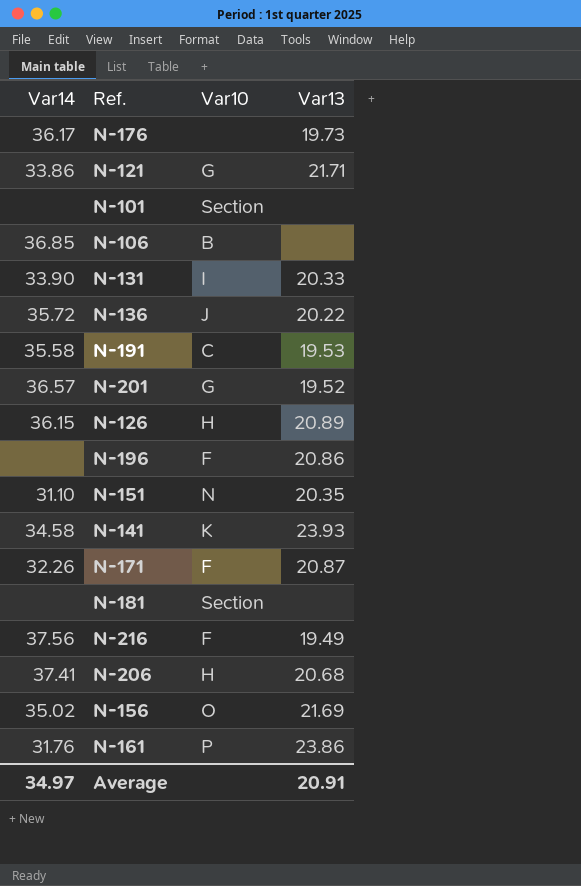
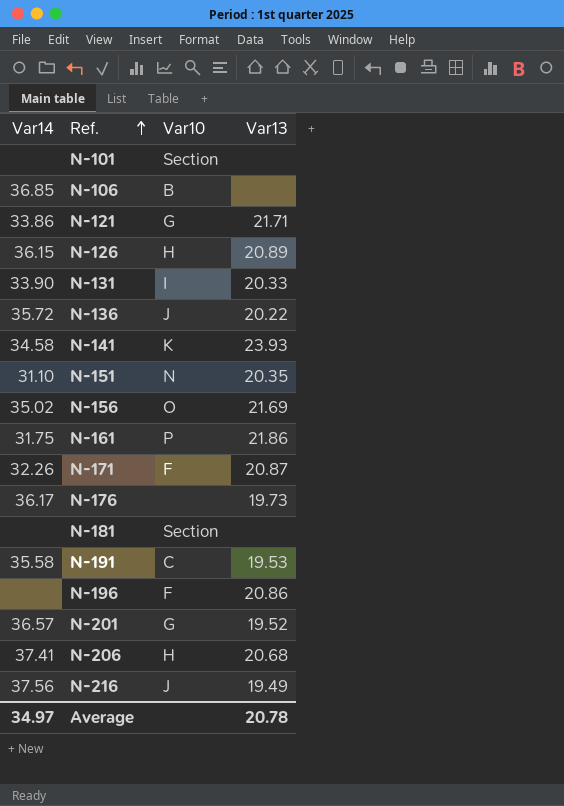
row order: none -> Ref. ascending
N-161 | Var14: 31.76 -> 31.75
N-161 | Var13: 23.86 -> 21.86
N-216 | Var10: F -> J
Average | Var13: 20.91 -> 20.78

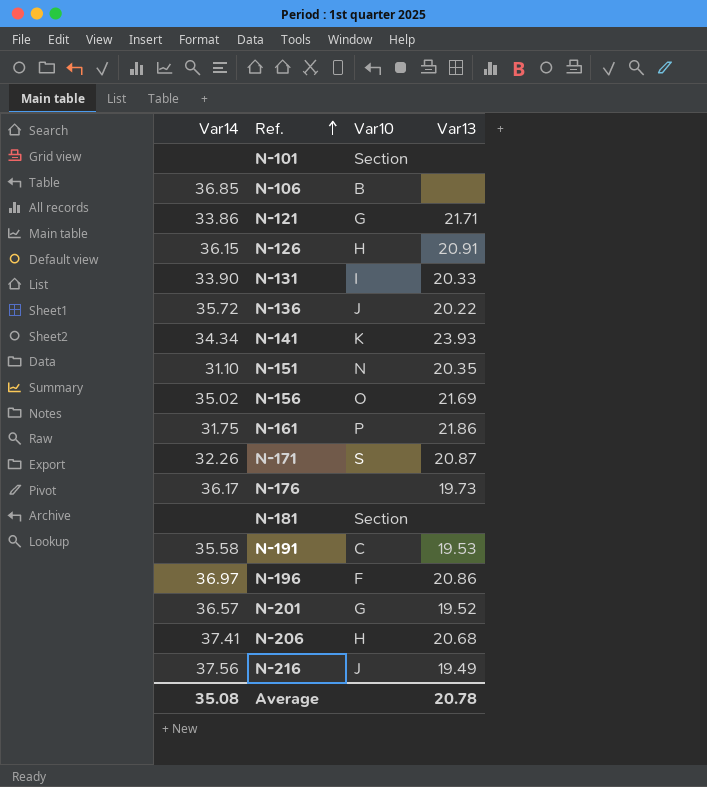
N-126 | Var13: 20.89 -> 20.91
N-141 | Var14: 34.58 -> 34.34
N-171 | Var10: F -> S
N-196 | Var14: none -> 36.97
Average | Var14: 34.97 -> 35.08

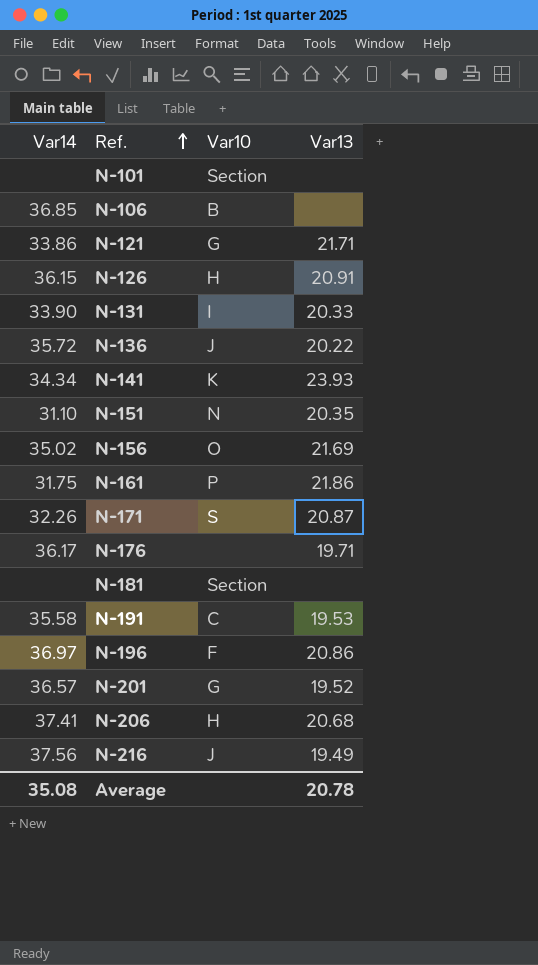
N-176 | Var13: 19.73 -> 19.71

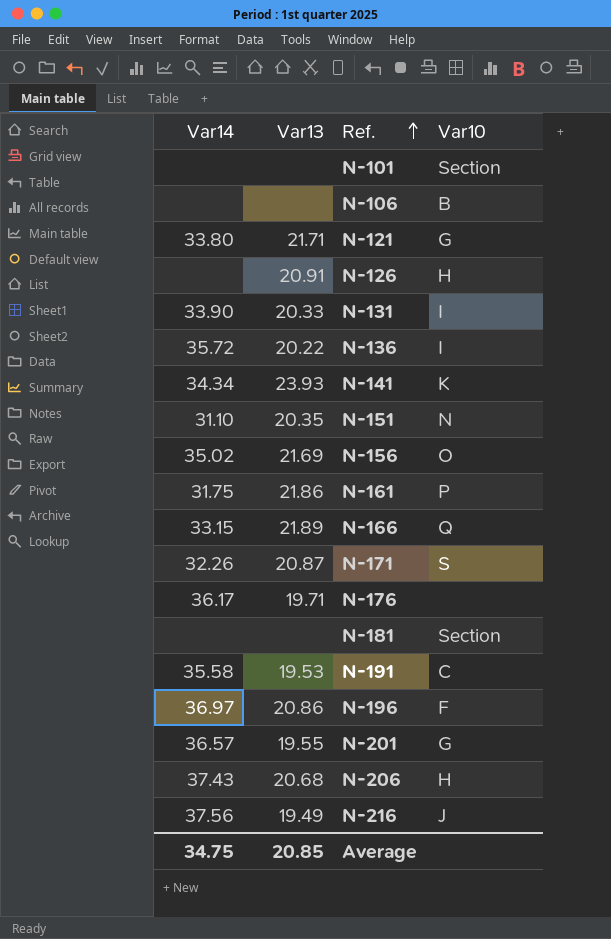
column Var13 | position: 4 -> 2
N-106 | Var14: 36.85 -> none
N-121 | Var14: 33.86 -> 33.80
N-126 | Var14: 36.15 -> none
N-136 | Var10: J -> I
row N-166: none -> 33.15 | 21.89 | Q
N-201 | Var13: 19.52 -> 19.55
N-206 | Var14: 37.41 -> 37.43
Average | Var14: 35.08 -> 34.75
Average | Var13: 20.78 -> 20.85

